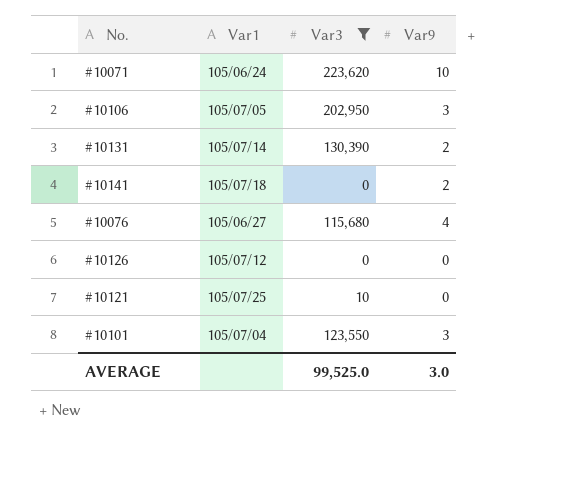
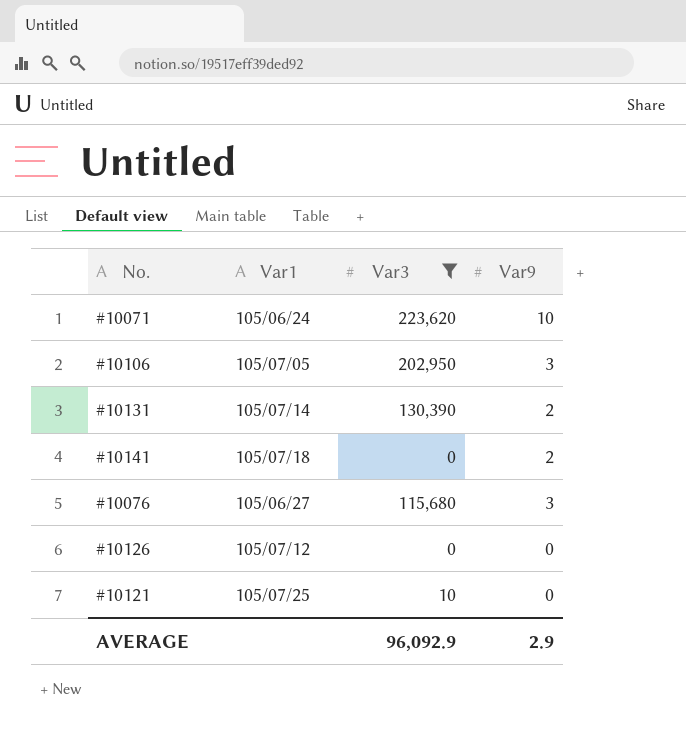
row #10101: 105/07/04 | 123,550 | 3 -> none
#10076 | Var9: 4 -> 3
AVERAGE | Var3: 99,525.0 -> 96,092.9
AVERAGE | Var9: 3.0 -> 2.9

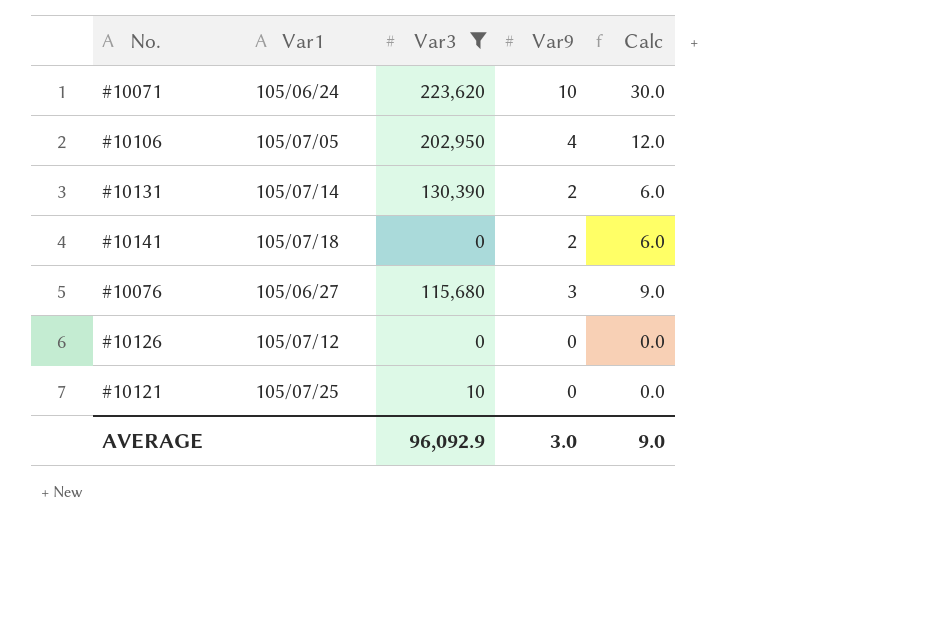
column Calc | formula: none -> [Var9] * 3
#10106 | Var9: 3 -> 4
AVERAGE | Var9: 2.9 -> 3.0

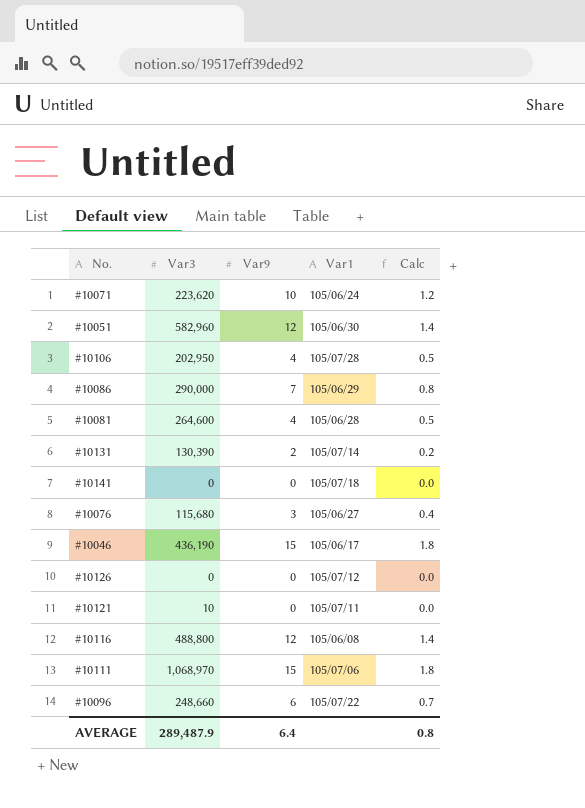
filter: Var3 <= 223,620 -> none
column Var1 | position: 2 -> 4
column Calc | formula: [Var9] * 3 -> [Var9] * 0.12
#10106 | Var1: 105/07/05 -> 105/07/28
#10141 | Var9: 2 -> 0
#10121 | Var1: 105/07/25 -> 105/07/11
AVERAGE | Var3: 96,092.9 -> 289,487.9
AVERAGE | Var9: 3.0 -> 6.4
AVERAGE | Calc: 9.0 -> 0.8

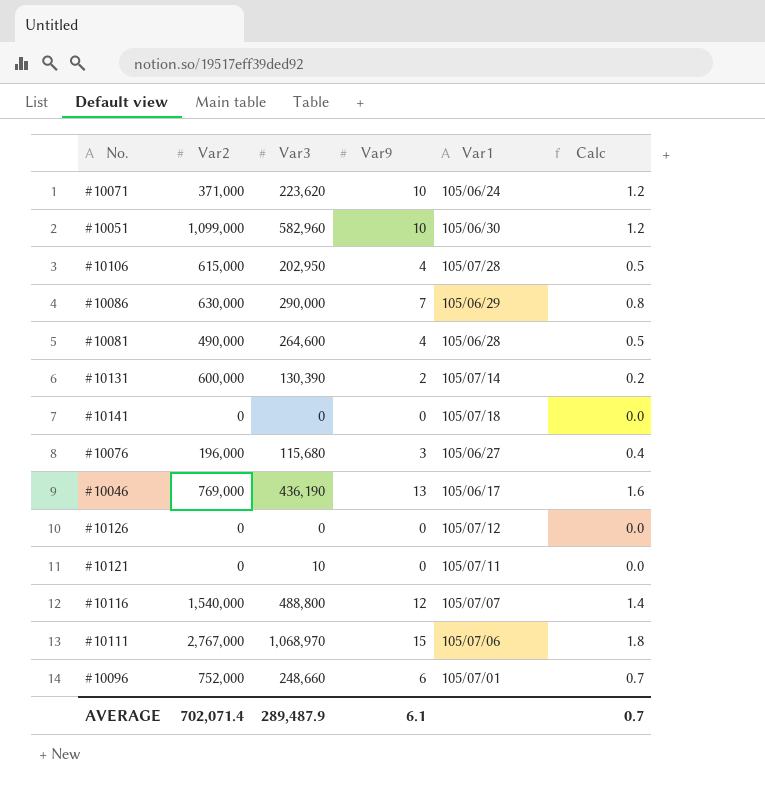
column Var2 | position: none -> 2
#10051 | Var9: 12 -> 10
#10051 | Calc: 1.4 -> 1.2
#10046 | Var9: 15 -> 13
#10046 | Calc: 1.8 -> 1.6
#10116 | Var1: 105/06/08 -> 105/07/07
#10096 | Var1: 105/07/22 -> 105/07/01
AVERAGE | Var9: 6.4 -> 6.1
AVERAGE | Calc: 0.8 -> 0.7

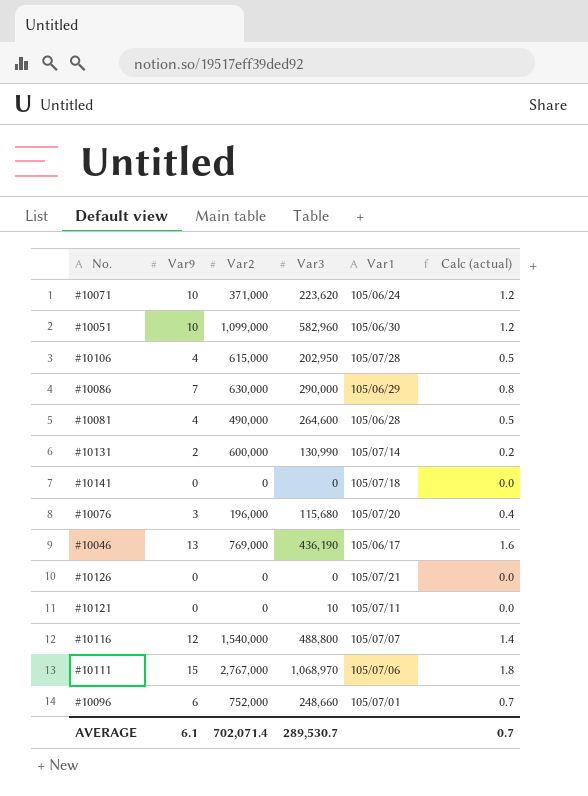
column Var9 | position: 4 -> 2
column name: Calc -> Calc (actual)
#10131 | Var3: 130,390 -> 130,990
#10076 | Var1: 105/06/27 -> 105/07/20
#10126 | Var1: 105/07/12 -> 105/07/21
AVERAGE | Var3: 289,487.9 -> 289,530.7

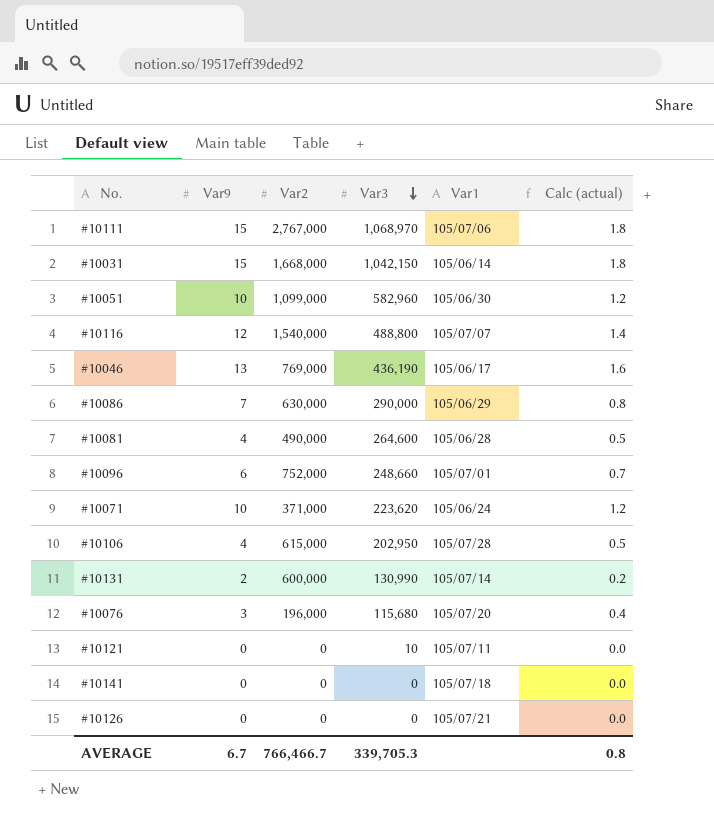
row order: none -> Var3 descending
row #10031: none -> 15 | 1,668,000 | 1,042,150 | 105/06/14 | 1.8
AVERAGE | Var9: 6.1 -> 6.7
AVERAGE | Var2: 702,071.4 -> 766,466.7
AVERAGE | Var3: 289,530.7 -> 339,705.3
AVERAGE | Calc (actual): 0.7 -> 0.8

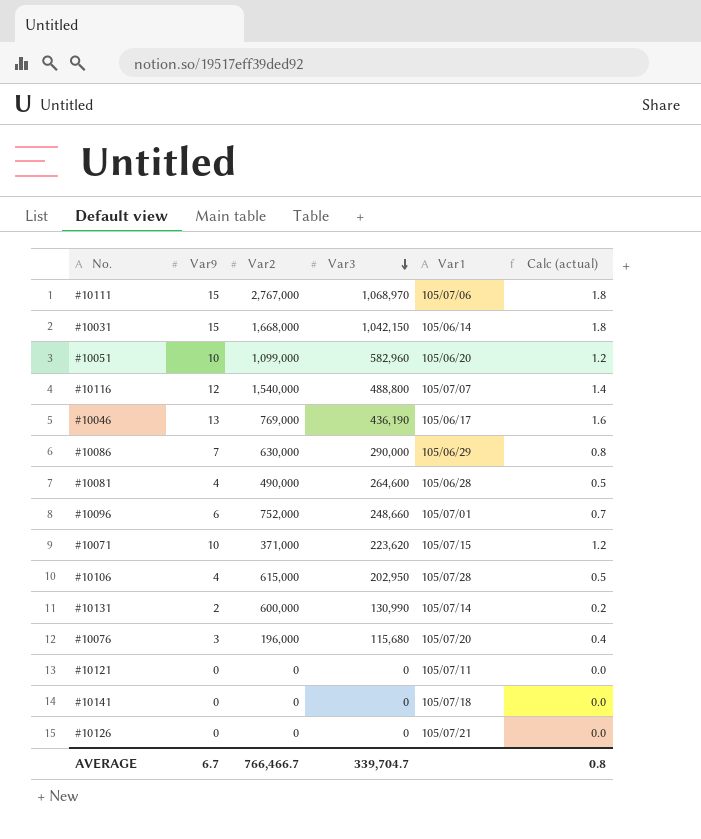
#10051 | Var1: 105/06/30 -> 105/06/20
#10071 | Var1: 105/06/24 -> 105/07/15
#10121 | Var3: 10 -> 0
AVERAGE | Var3: 339,705.3 -> 339,704.7

